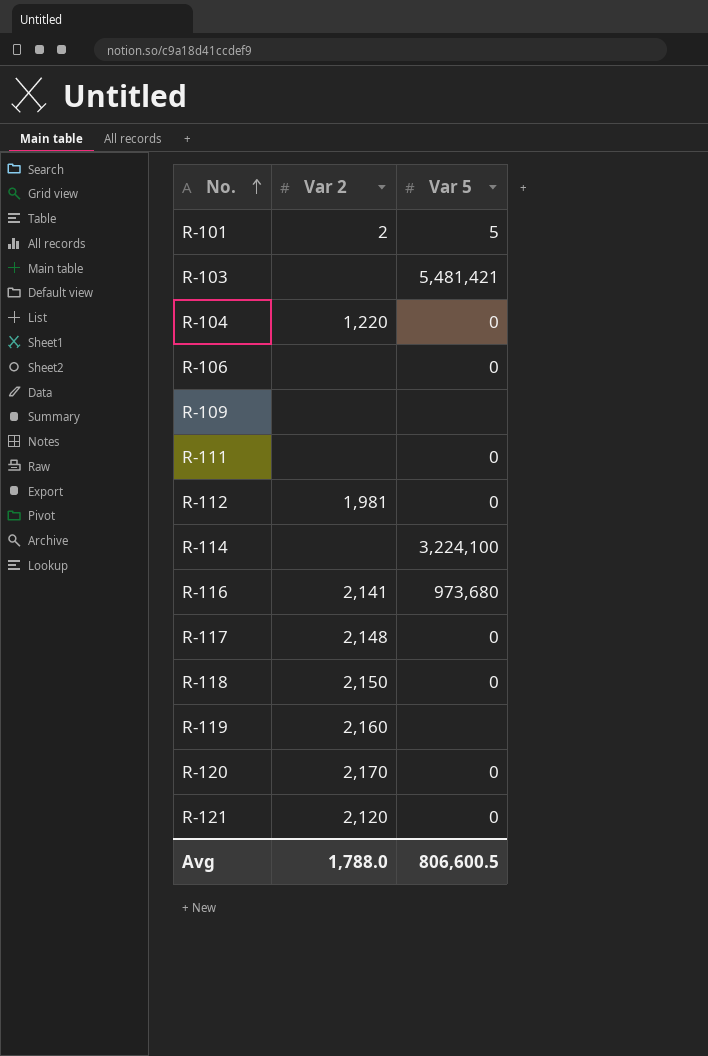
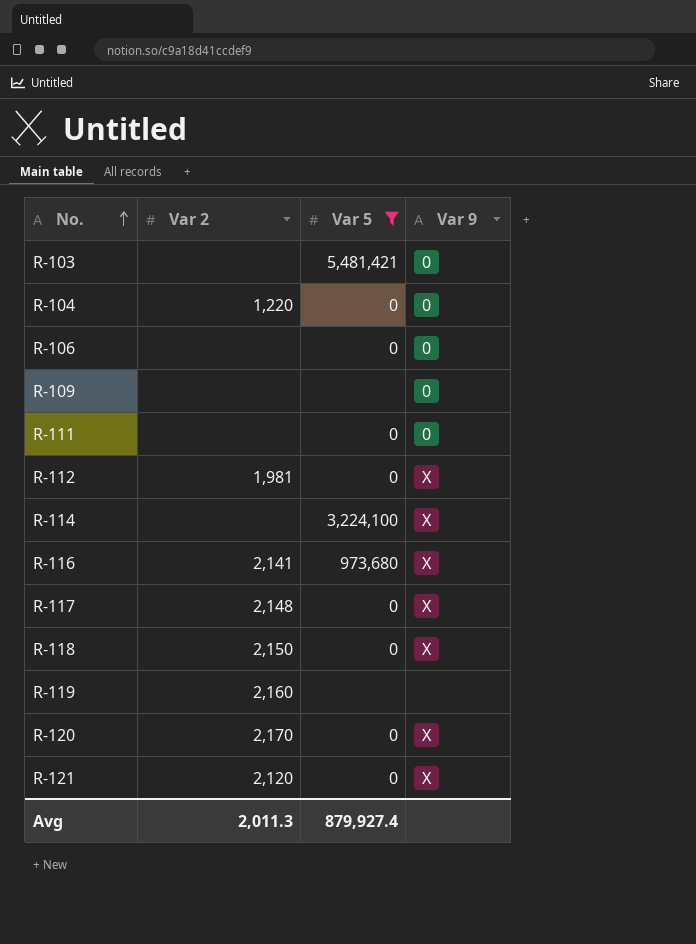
filter: none -> Var 5 != 5
column Var 9 | position: none -> 4
Avg | Var 2: 1,788.0 -> 2,011.3
Avg | Var 5: 806,600.5 -> 879,927.4

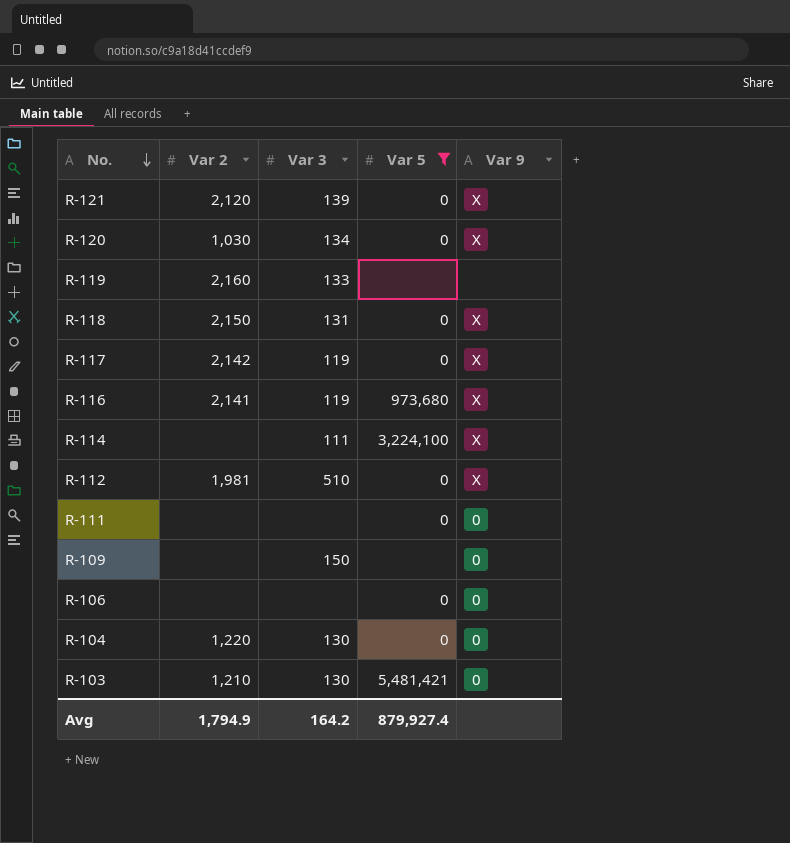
row order: No. ascending -> No. descending
column Var 3 | position: none -> 3
R-120 | Var 2: 2,170 -> 1,030
R-117 | Var 2: 2,148 -> 2,142
R-103 | Var 2: none -> 1,210
Avg | Var 2: 2,011.3 -> 1,794.9

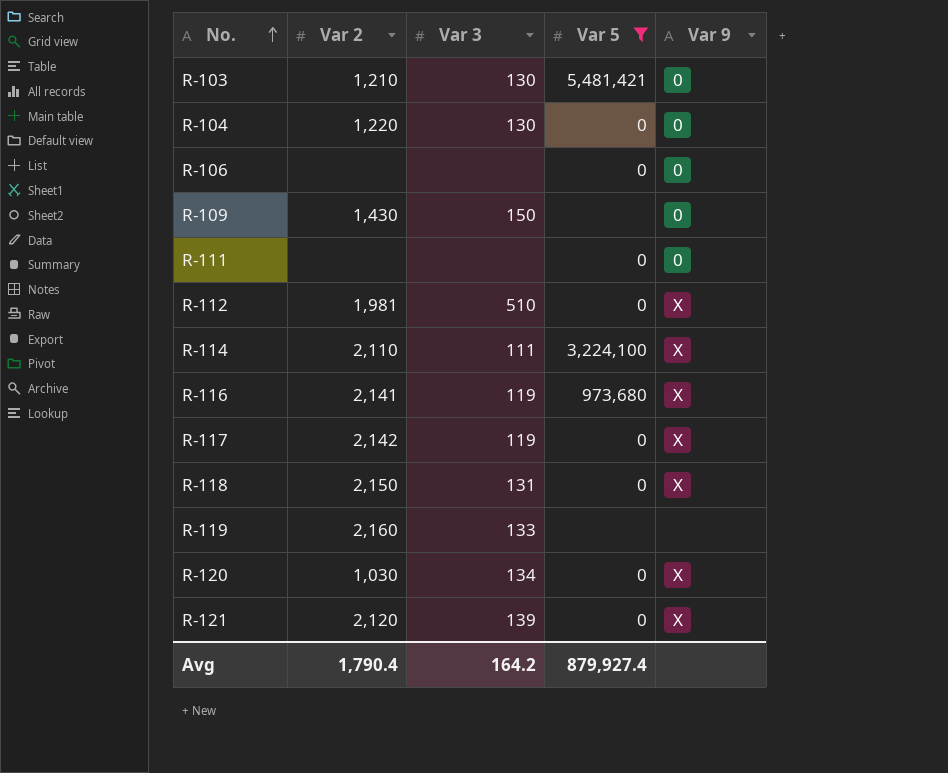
row order: No. descending -> No. ascending
R-109 | Var 2: none -> 1,430
R-114 | Var 2: none -> 2,110
Avg | Var 2: 1,794.9 -> 1,790.4

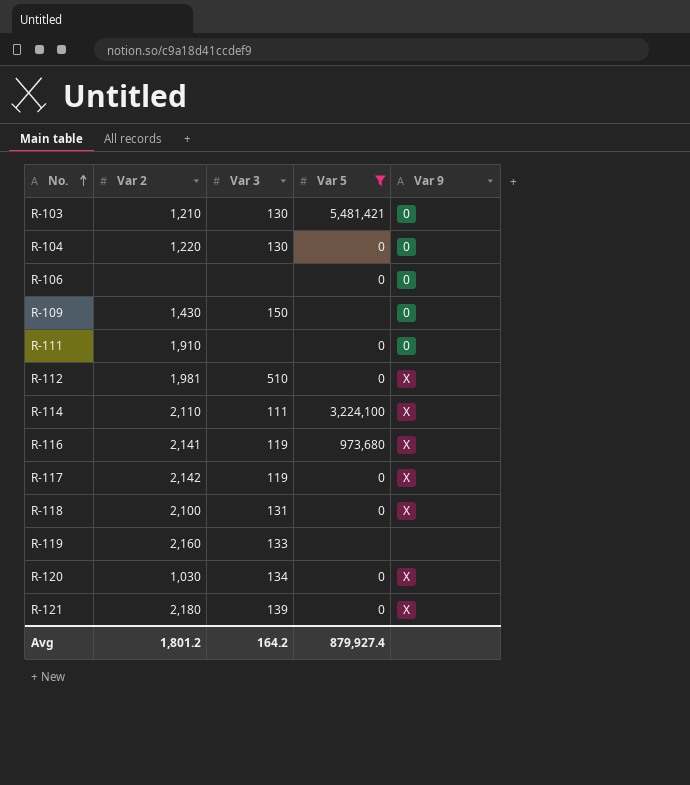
R-111 | Var 2: none -> 1,910
R-118 | Var 2: 2,150 -> 2,100
R-121 | Var 2: 2,120 -> 2,180
Avg | Var 2: 1,790.4 -> 1,801.2

